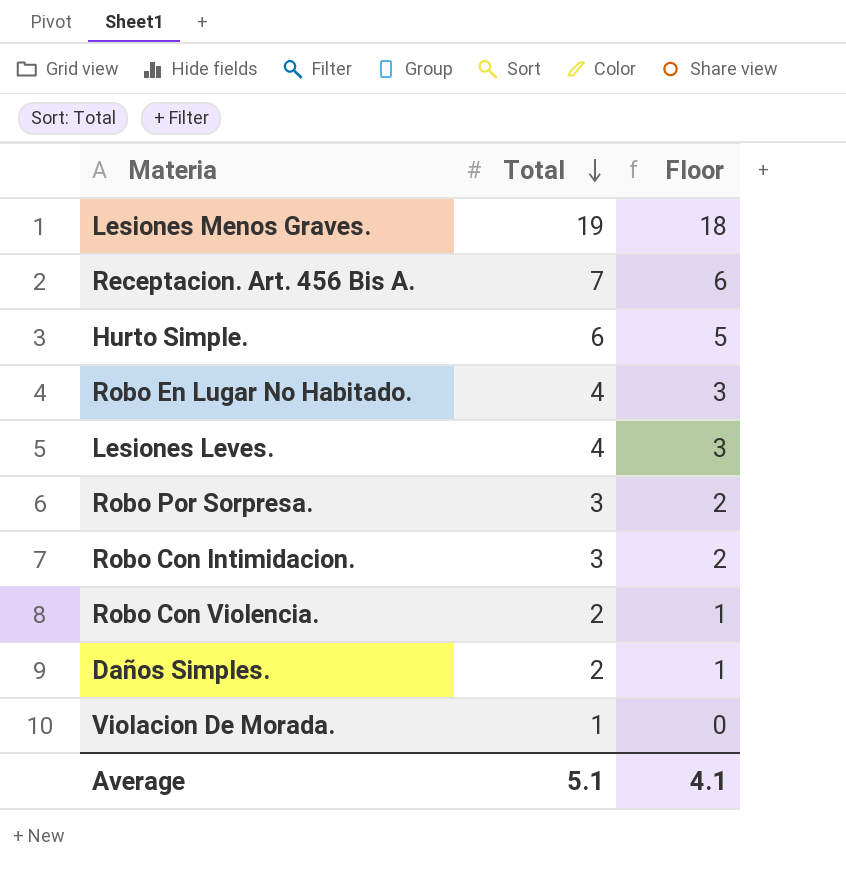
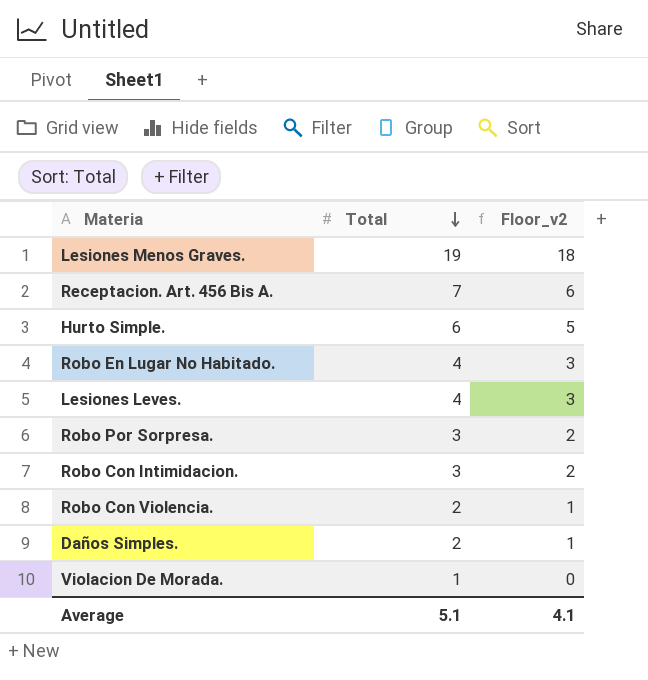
column name: Floor -> Floor_v2

